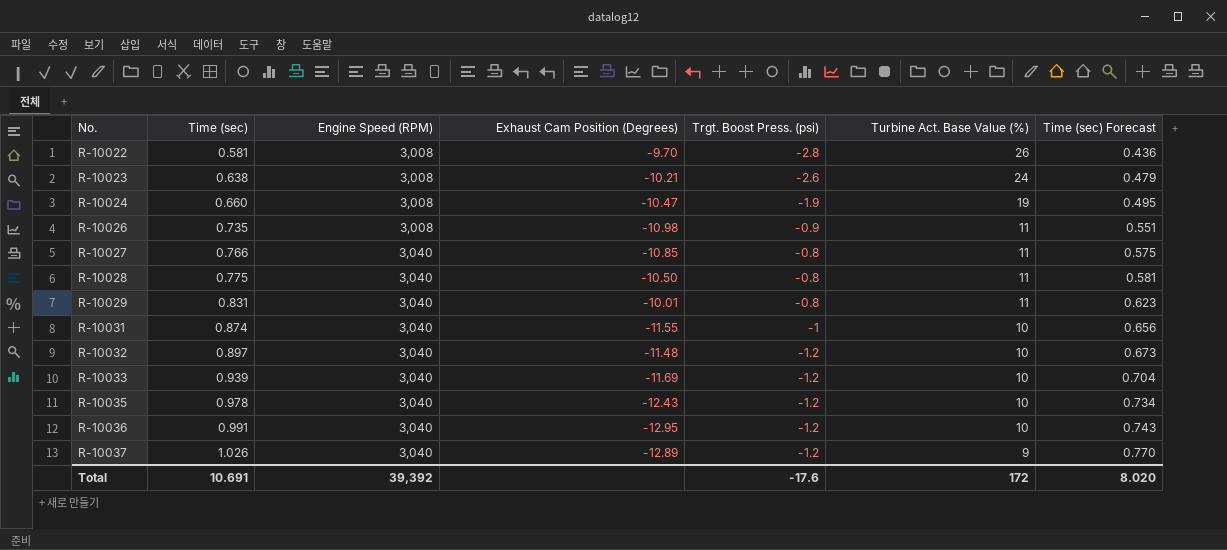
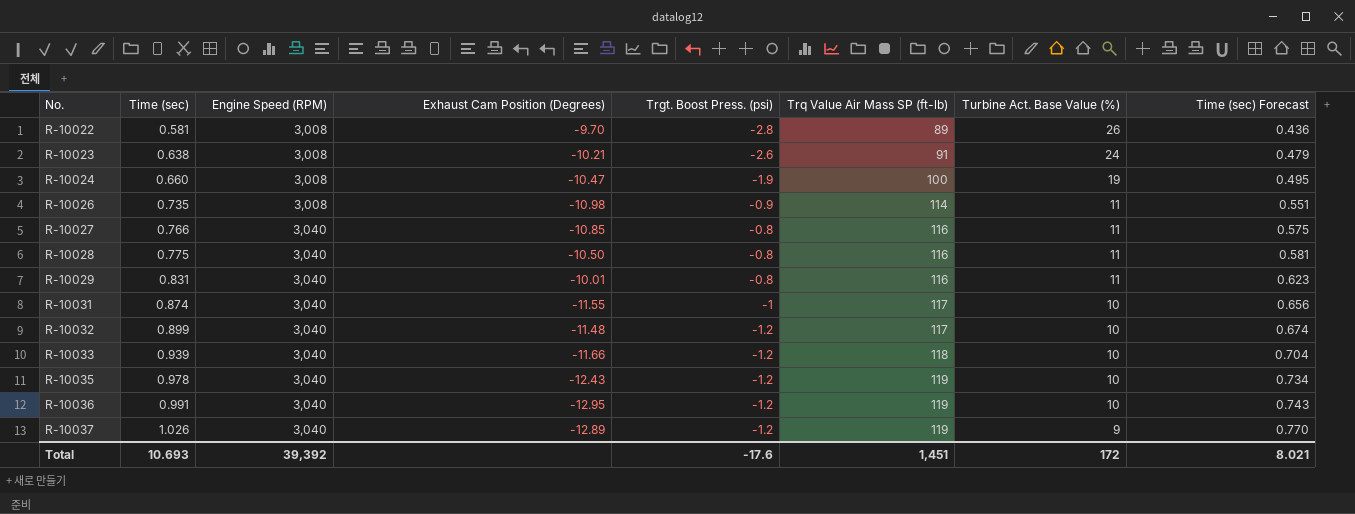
column Trq Value Air Mass SP (ft-lb) | position: none -> 6
R-10032 | Time (sec): 0.897 -> 0.899
R-10032 | Time (sec) Forecast: 0.673 -> 0.674
R-10033 | Exhaust Cam Position (Degrees): -11.69 -> -11.66
Total | Time (sec): 10.691 -> 10.693
Total | Time (sec) Forecast: 8.020 -> 8.021

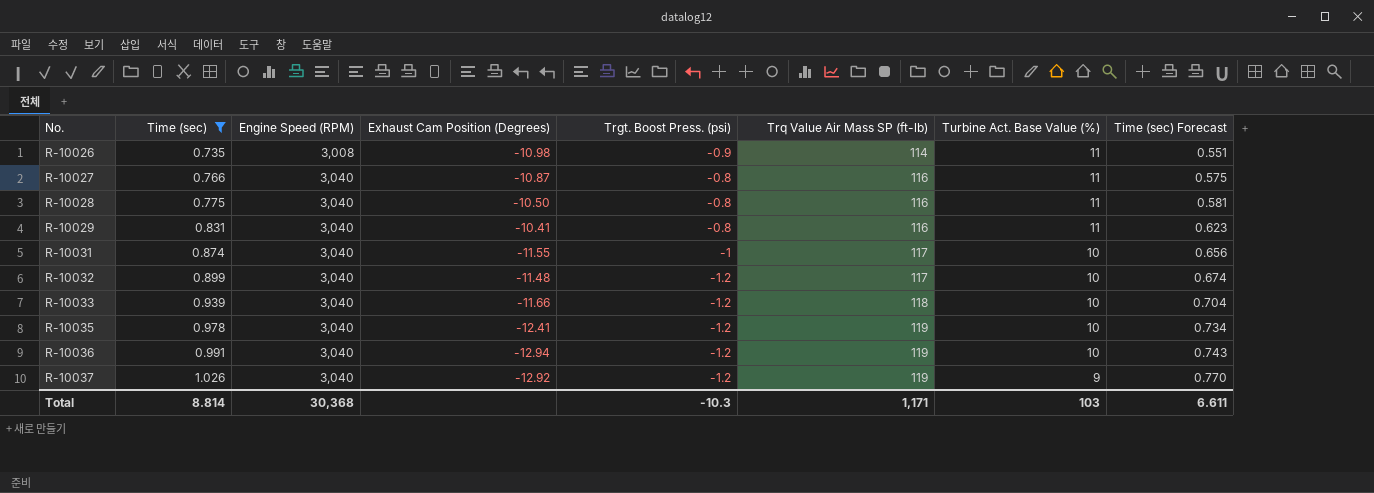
filter: none -> Time (sec) >= 0.735
R-10027 | Exhaust Cam Position (Degrees): -10.85 -> -10.87
R-10029 | Exhaust Cam Position (Degrees): -10.01 -> -10.41
R-10035 | Exhaust Cam Position (Degrees): -12.43 -> -12.41
R-10036 | Exhaust Cam Position (Degrees): -12.95 -> -12.94
R-10037 | Exhaust Cam Position (Degrees): -12.89 -> -12.92
Total | Time (sec): 10.693 -> 8.814
Total | Engine Speed (RPM): 39,392 -> 30,368
Total | Trgt. Boost Press. (psi): -17.6 -> -10.3
Total | Trq Value Air Mass SP (ft-lb): 1,451 -> 1,171
Total | Turbine Act. Base Value (%): 172 -> 103
Total | Time (sec) Forecast: 8.021 -> 6.611

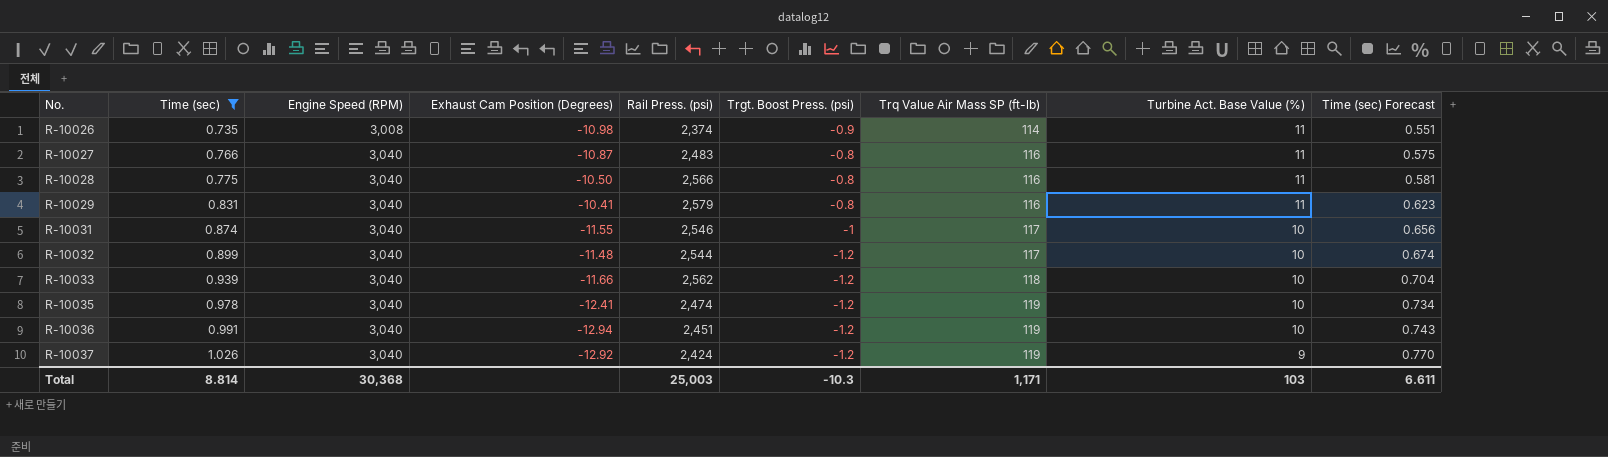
column Rail Press. (psi) | position: none -> 5

